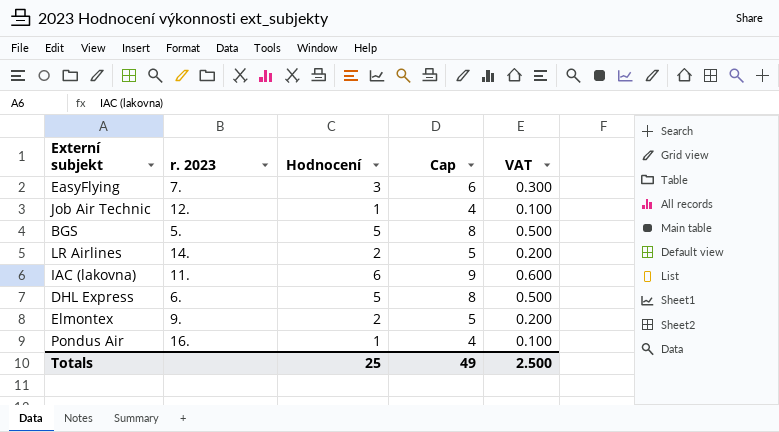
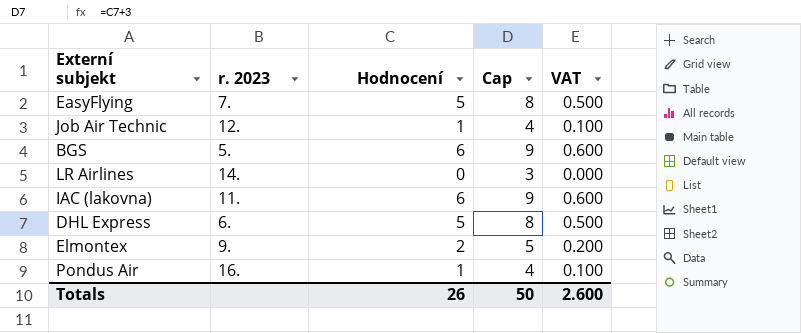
EasyFlying | Hodnocení: 3 -> 5
EasyFlying | Cap: 6 -> 8
EasyFlying | VAT: 0.300 -> 0.500
BGS | Hodnocení: 5 -> 6
BGS | Cap: 8 -> 9
BGS | VAT: 0.500 -> 0.600
LR Airlines | Hodnocení: 2 -> 0
LR Airlines | Cap: 5 -> 3
LR Airlines | VAT: 0.200 -> 0.000
Totals | Hodnocení: 25 -> 26
Totals | Cap: 49 -> 50
Totals | VAT: 2.500 -> 2.600

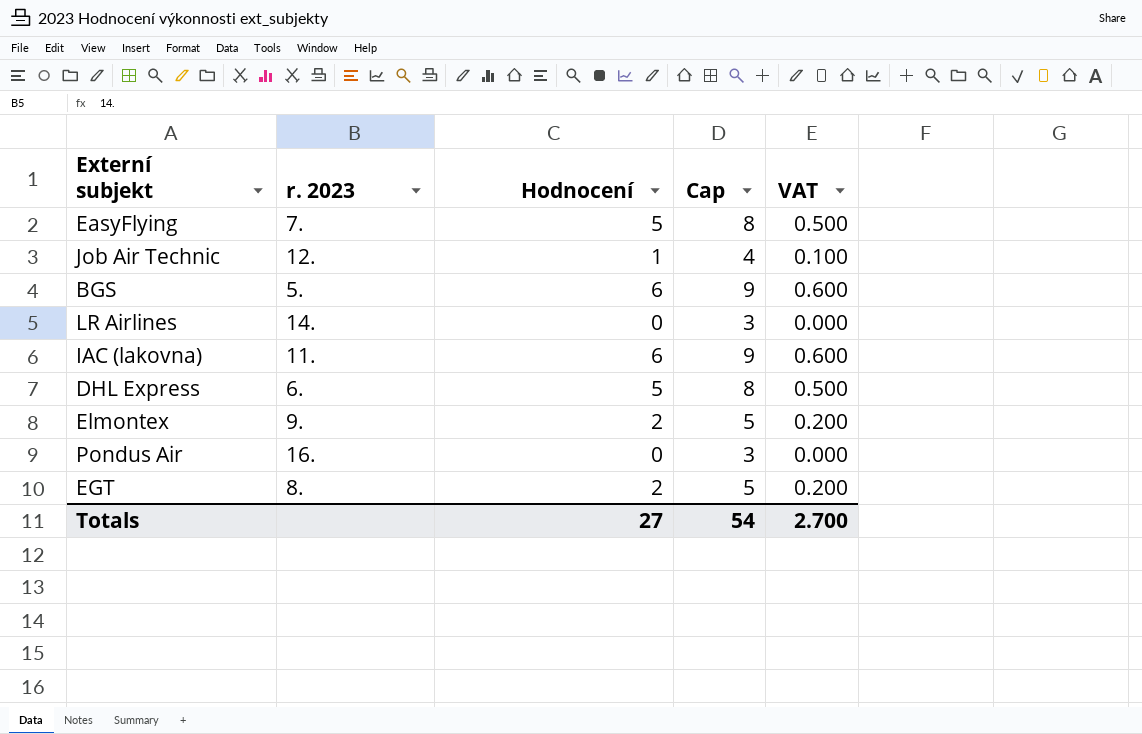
Pondus Air | Hodnocení: 1 -> 0
Pondus Air | Cap: 4 -> 3
Pondus Air | VAT: 0.100 -> 0.000
row EGT: none -> 8. | 2 | 5 | 0.200
Totals | Hodnocení: 26 -> 27
Totals | Cap: 50 -> 54
Totals | VAT: 2.600 -> 2.700

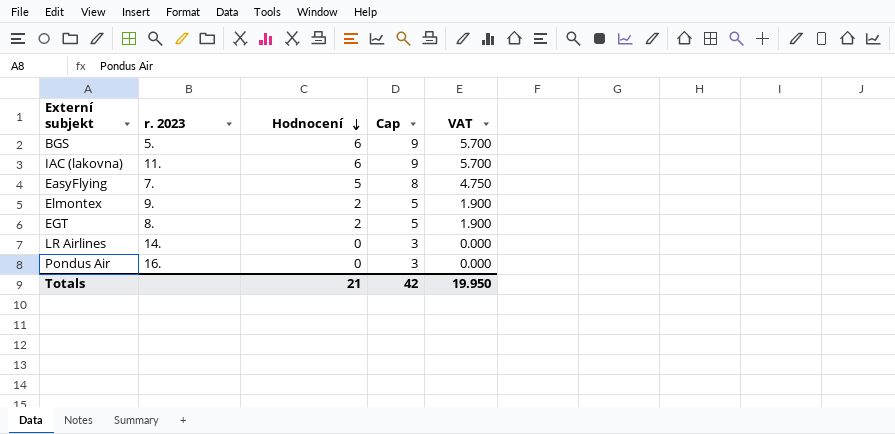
row order: none -> Hodnocení descending
column VAT | formula: [Hodnocení] * 0.1 -> [Hodnocení] * 0.95
row Job Air Technic: 12. | 1 | 4 | 0.100 -> none
row DHL Express: 6. | 5 | 8 | 0.500 -> none
Totals | Hodnocení: 27 -> 21
Totals | Cap: 54 -> 42
Totals | VAT: 2.700 -> 19.950

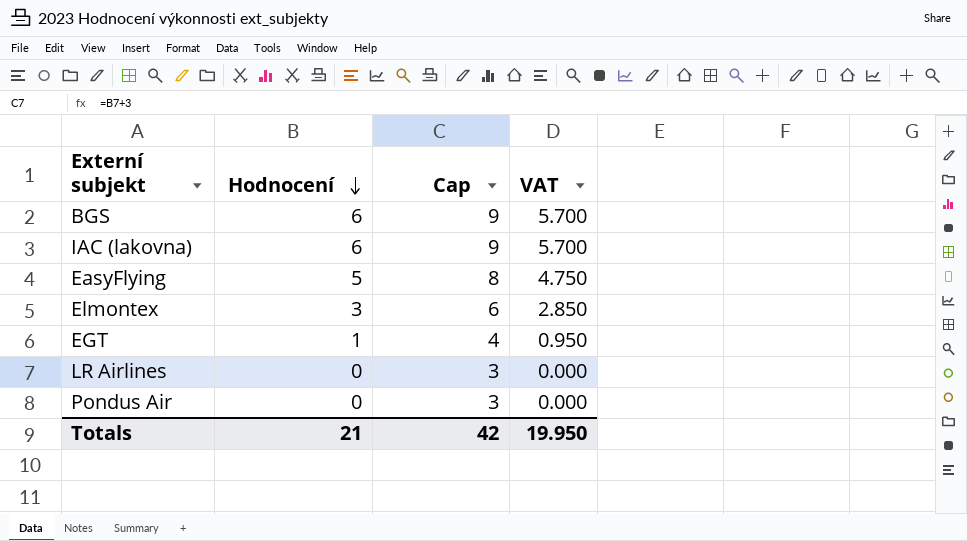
column r. 2023 | position: 2 -> none
Elmontex | Hodnocení: 2 -> 3
Elmontex | Cap: 5 -> 6
Elmontex | VAT: 1.900 -> 2.850
EGT | Hodnocení: 2 -> 1
EGT | Cap: 5 -> 4
EGT | VAT: 1.900 -> 0.950

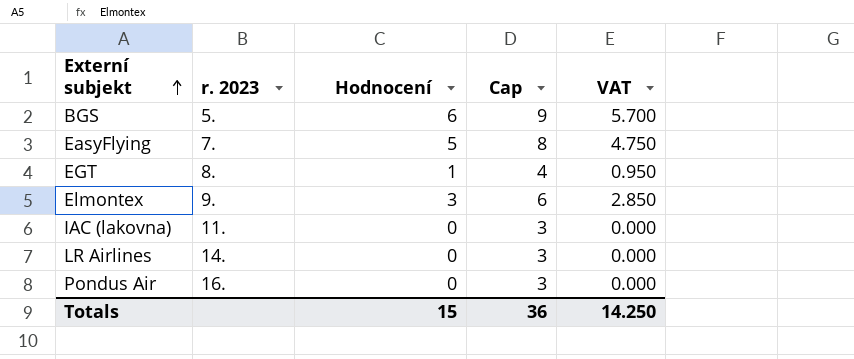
row order: Hodnocení descending -> Externí subjekt ascending
column r. 2023 | position: none -> 2
IAC (lakovna) | Hodnocení: 6 -> 0
IAC (lakovna) | Cap: 9 -> 3
IAC (lakovna) | VAT: 5.700 -> 0.000
Totals | Hodnocení: 21 -> 15
Totals | Cap: 42 -> 36
Totals | VAT: 19.950 -> 14.250

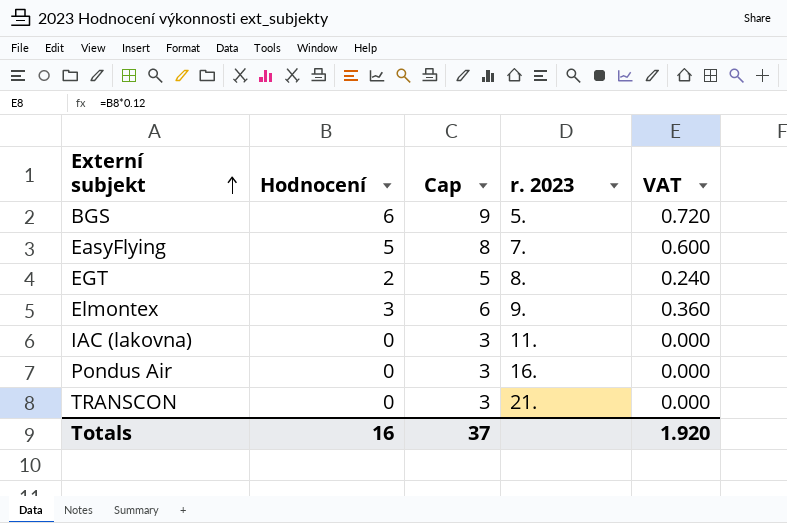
column r. 2023 | position: 2 -> 4
column VAT | formula: [Hodnocení] * 0.95 -> [Hodnocení] * 0.12
row LR Airlines: 14. | 0 | 3 | 0.000 -> none
EGT | Hodnocení: 1 -> 2
EGT | Cap: 4 -> 5
row TRANSCON: none -> 0 | 3 | 21. | 0.000
Totals | Hodnocení: 15 -> 16
Totals | Cap: 36 -> 37
Totals | VAT: 14.250 -> 1.920

